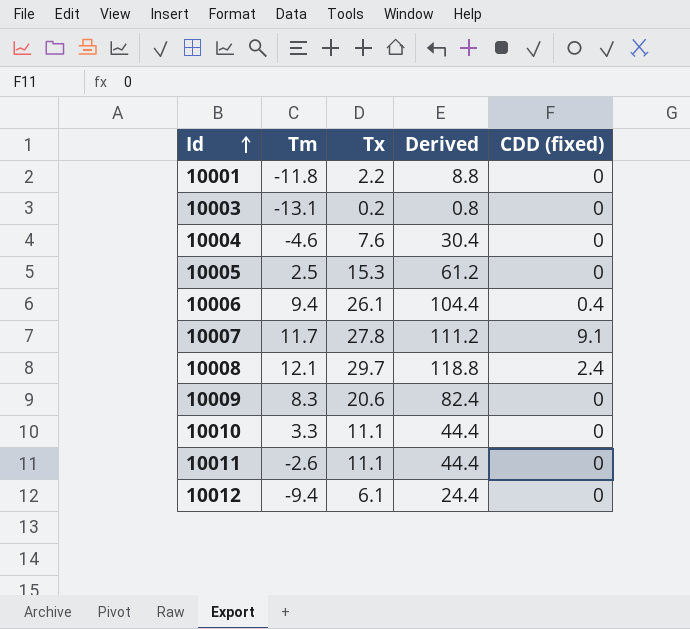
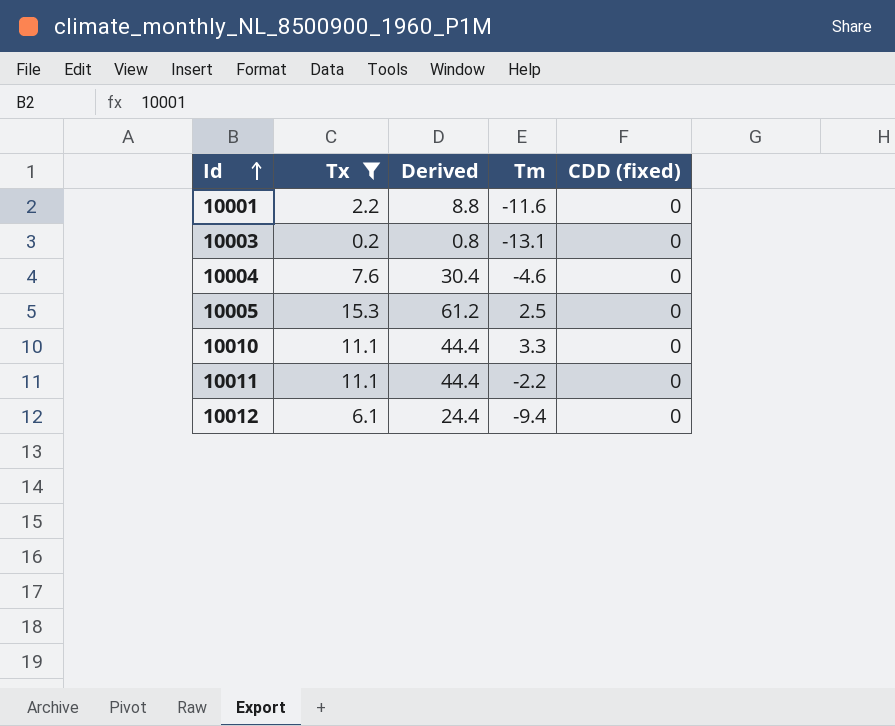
filter: none -> Tx <= 15.3
column Tm | position: 2 -> 4
10001 | Tm: -11.8 -> -11.6
10011 | Tm: -2.6 -> -2.2

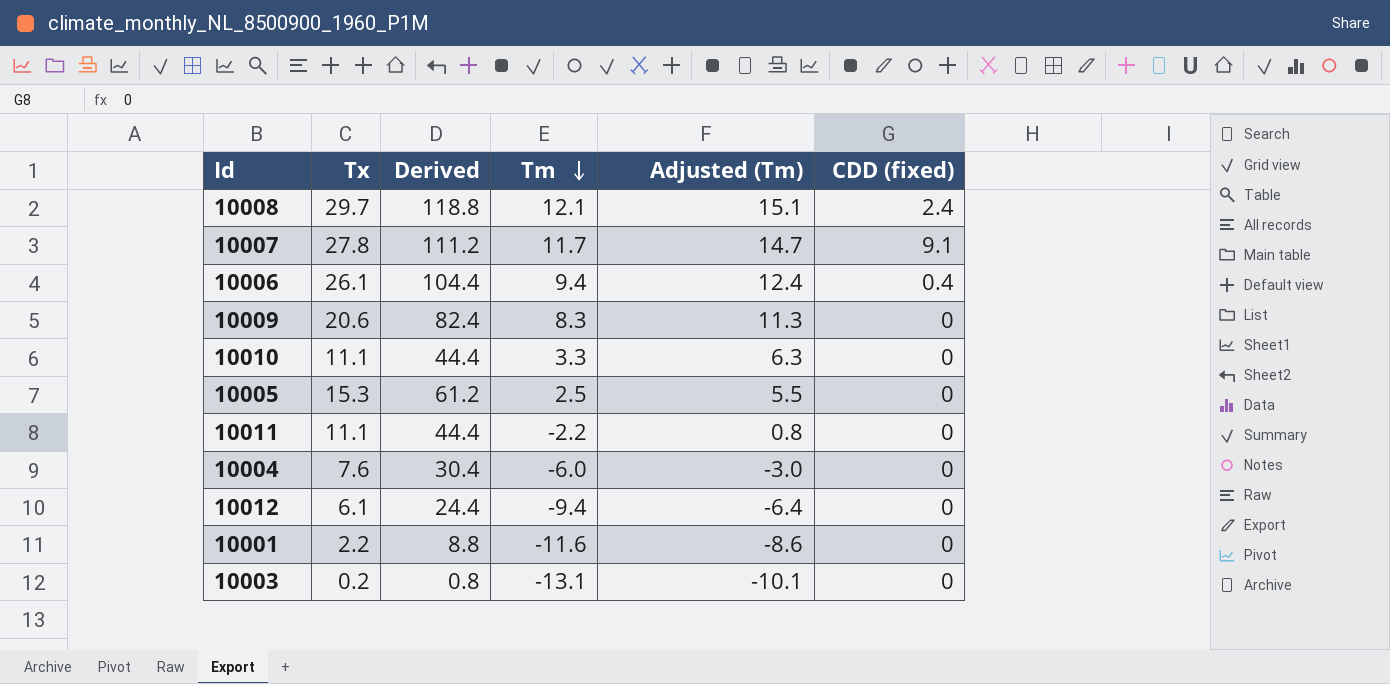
filter: Tx <= 15.3 -> none
row order: Id ascending -> Tm descending
column Adjusted (Tm) | formula: none -> [Tm] + 3
10004 | Tm: -4.6 -> -6.0

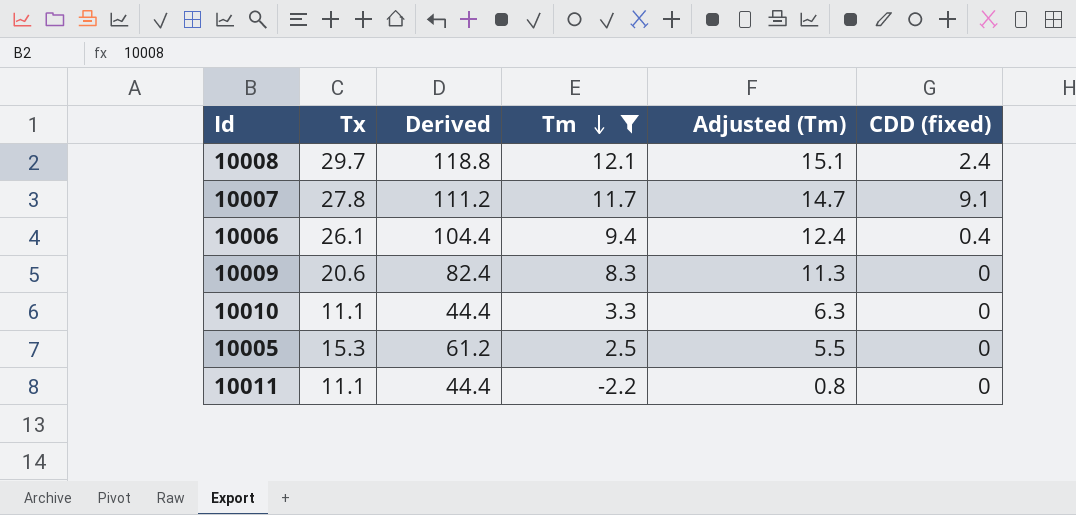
filter: none -> Tm >= -2.2

